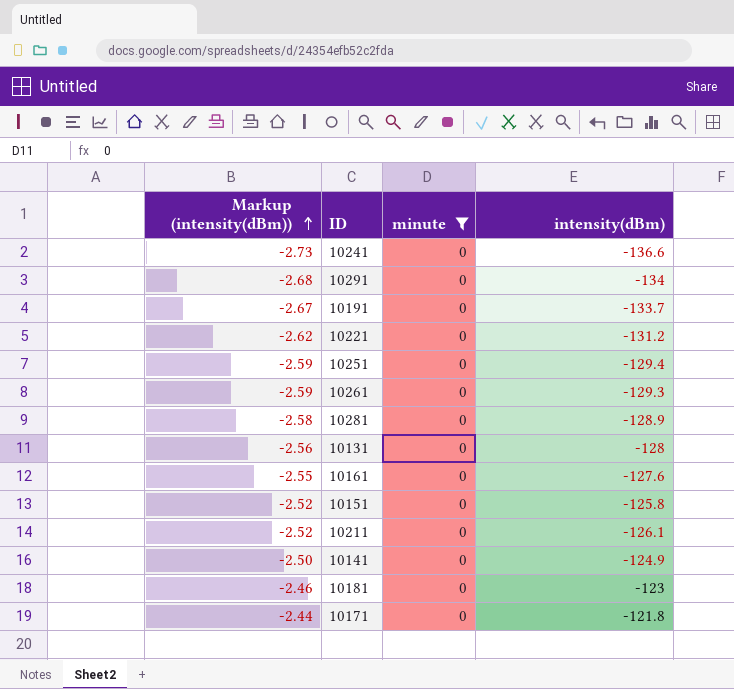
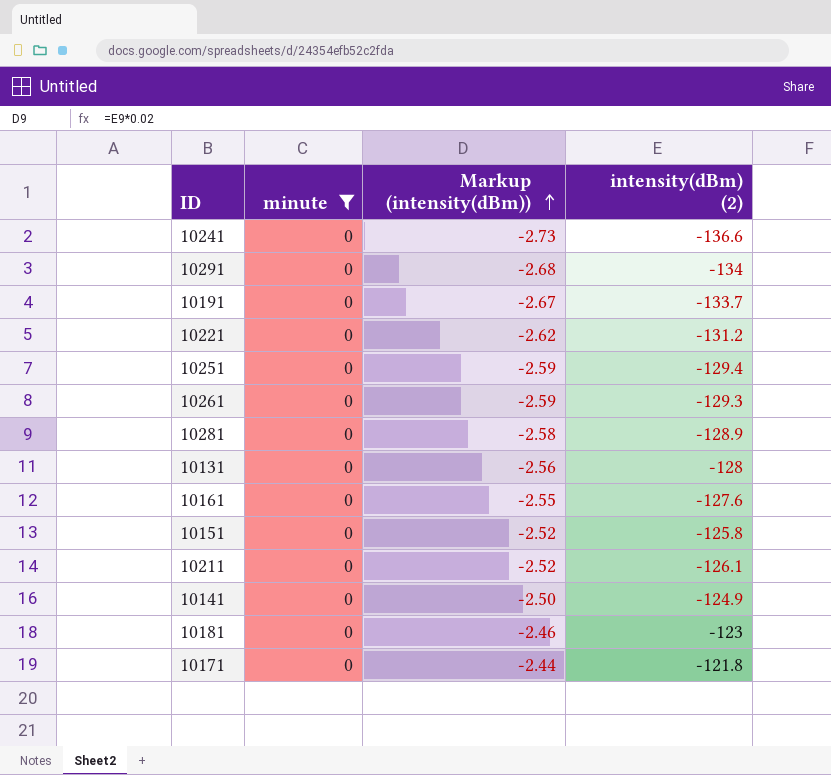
column Markup (intensity(dBm)) | position: 1 -> 3
column name: intensity(dBm) -> intensity(dBm) (2)

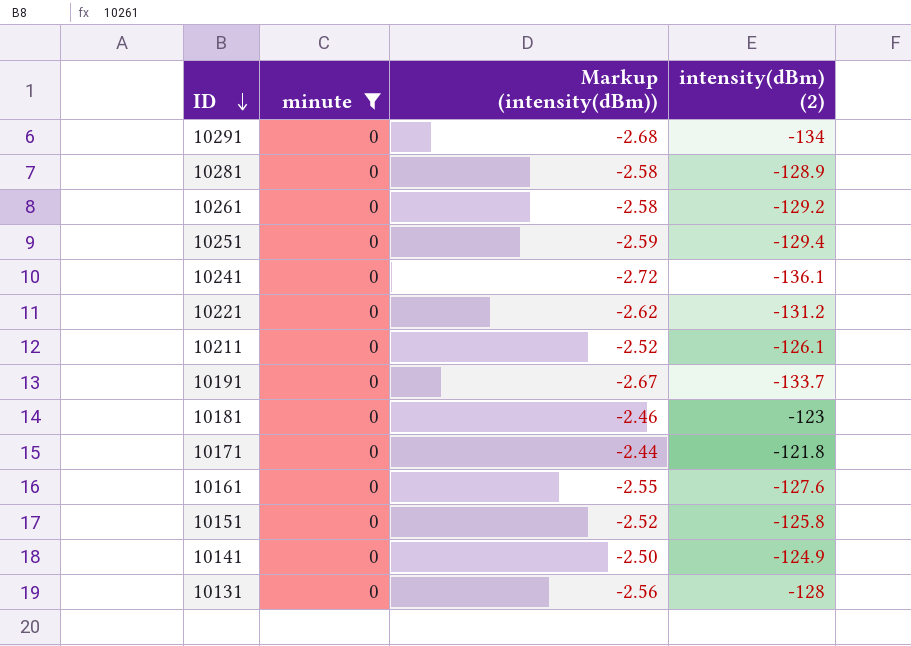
row order: Markup (intensity(dBm)) ascending -> ID descending
10261 | Markup (intensity(dBm)): -2.59 -> -2.58
10261 | intensity(dBm) (2): -129.3 -> -129.2
10241 | Markup (intensity(dBm)): -2.73 -> -2.72
10241 | intensity(dBm) (2): -136.6 -> -136.1

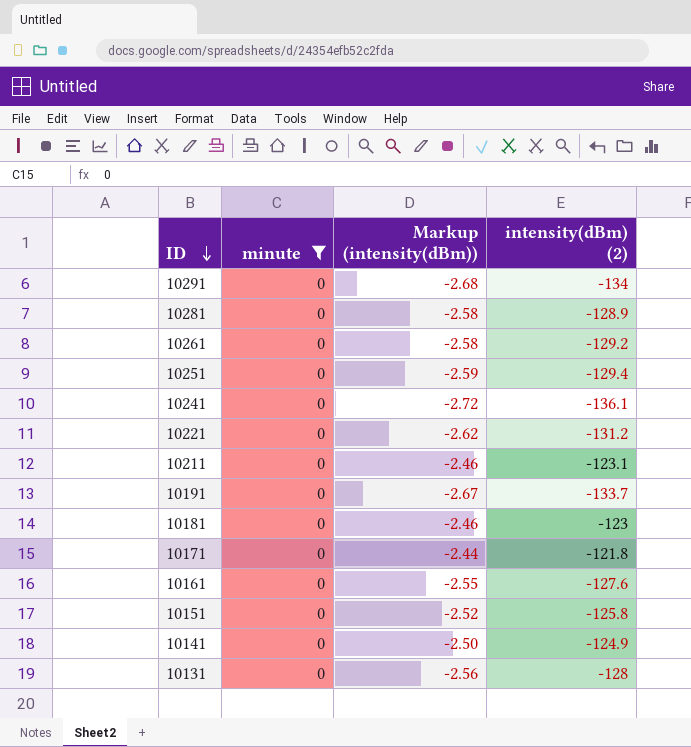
10211 | Markup (intensity(dBm)): -2.52 -> -2.46
10211 | intensity(dBm) (2): -126.1 -> -123.1

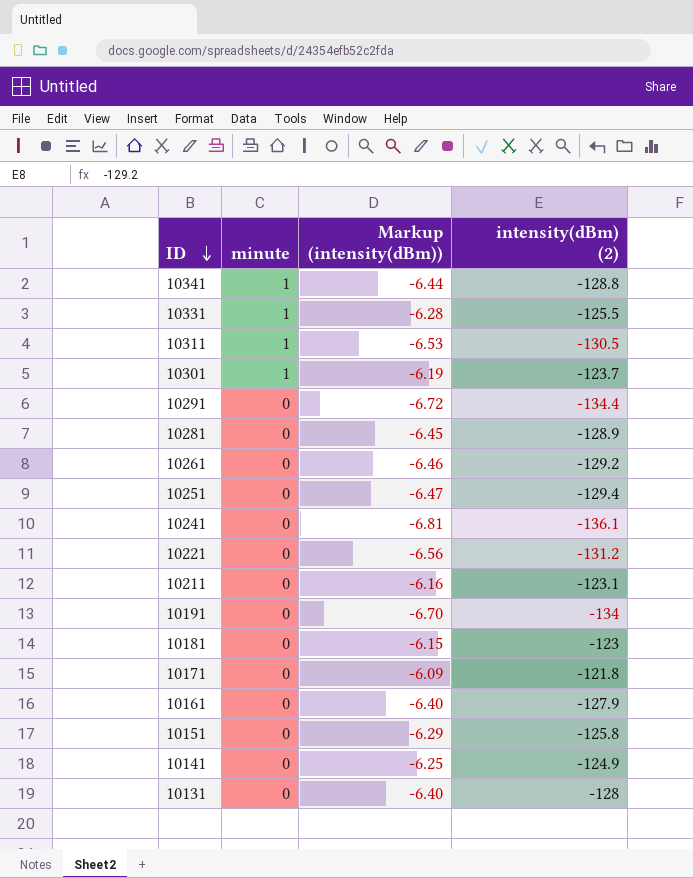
filter: minute = 0 -> none
column Markup (intensity(dBm)) | formula: [intensity(dBm) (2)] * 0.02 -> [intensity(dBm) (2)] * 0.05
10291 | intensity(dBm) (2): -134 -> -134.4
10191 | intensity(dBm) (2): -133.7 -> -134
10161 | intensity(dBm) (2): -127.6 -> -127.9

